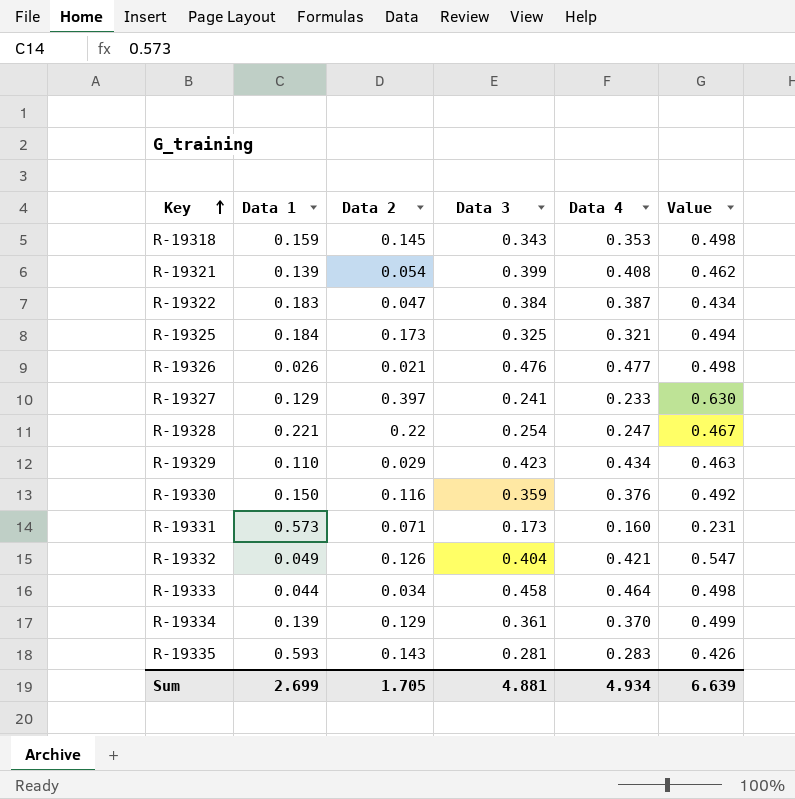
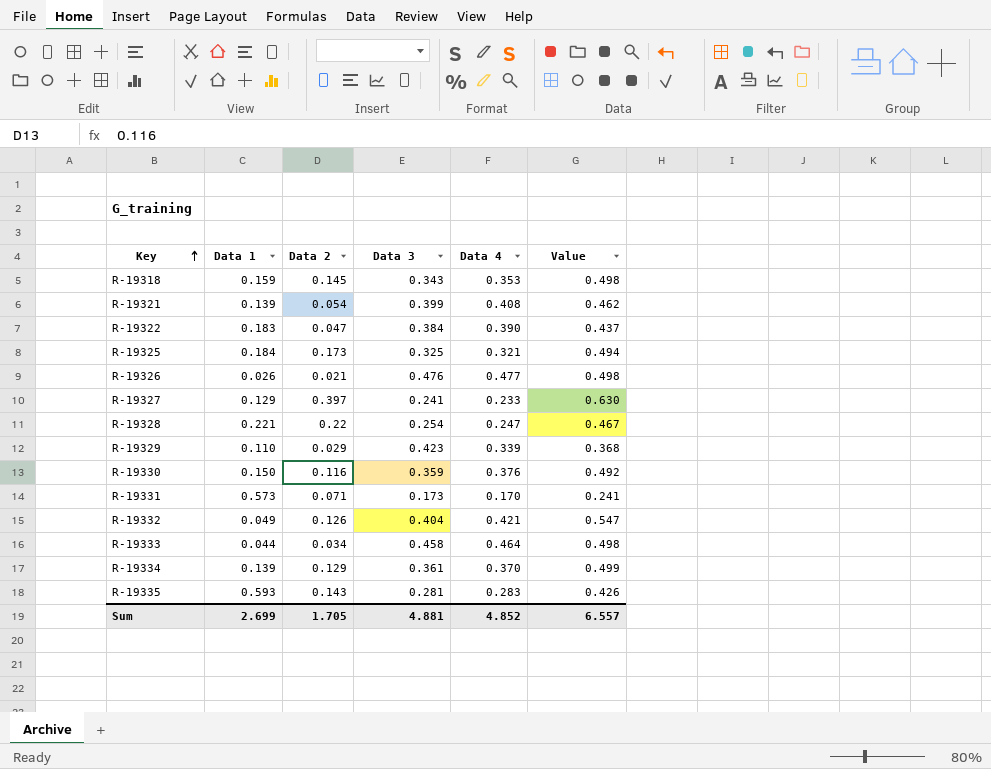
R-19322 | Data 4: 0.387 -> 0.390
R-19322 | Value: 0.434 -> 0.437
R-19329 | Data 4: 0.434 -> 0.339
R-19329 | Value: 0.463 -> 0.368
R-19331 | Data 4: 0.160 -> 0.170
R-19331 | Value: 0.231 -> 0.241
Sum | Data 4: 4.934 -> 4.852
Sum | Value: 6.639 -> 6.557

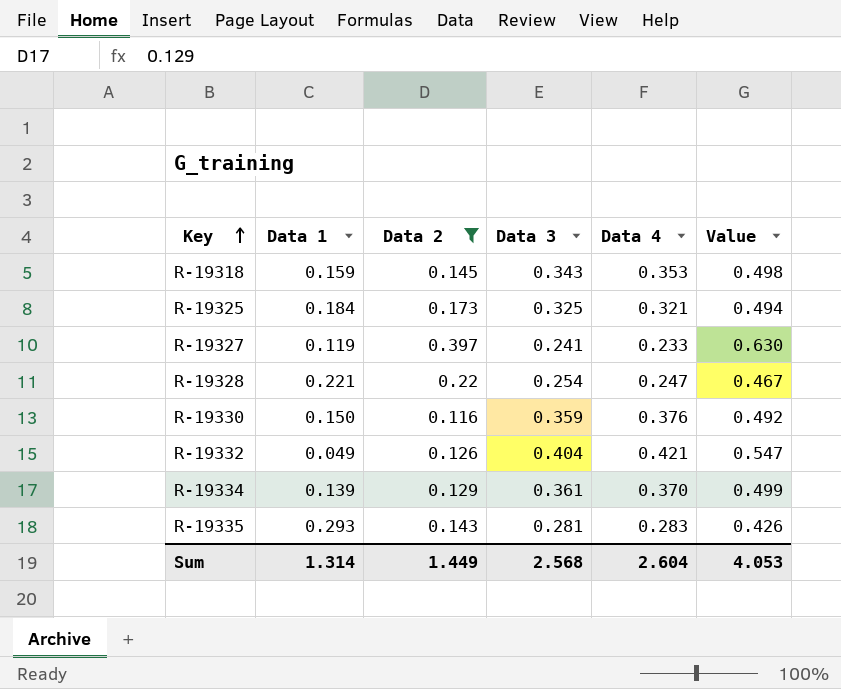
filter: none -> Data 2 >= 0.116
R-19327 | Data 1: 0.129 -> 0.119
R-19335 | Data 1: 0.593 -> 0.293
Sum | Data 1: 2.699 -> 1.314
Sum | Data 2: 1.705 -> 1.449
Sum | Data 3: 4.881 -> 2.568
Sum | Data 4: 4.852 -> 2.604
Sum | Value: 6.557 -> 4.053

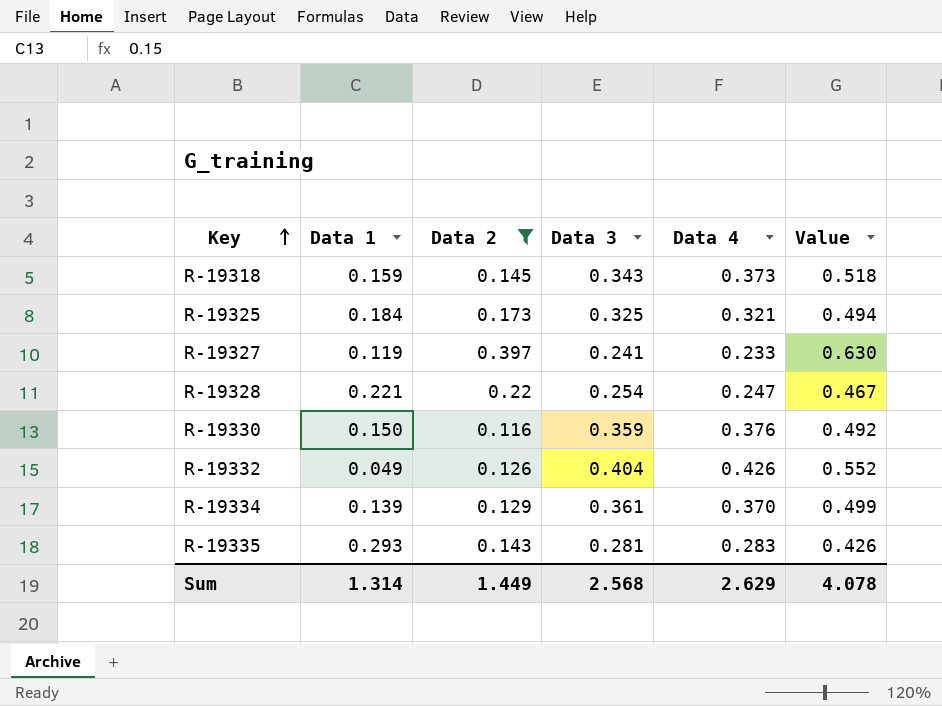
R-19318 | Data 4: 0.353 -> 0.373
R-19318 | Value: 0.498 -> 0.518
R-19332 | Data 4: 0.421 -> 0.426
R-19332 | Value: 0.547 -> 0.552
Sum | Data 4: 2.604 -> 2.629
Sum | Value: 4.053 -> 4.078

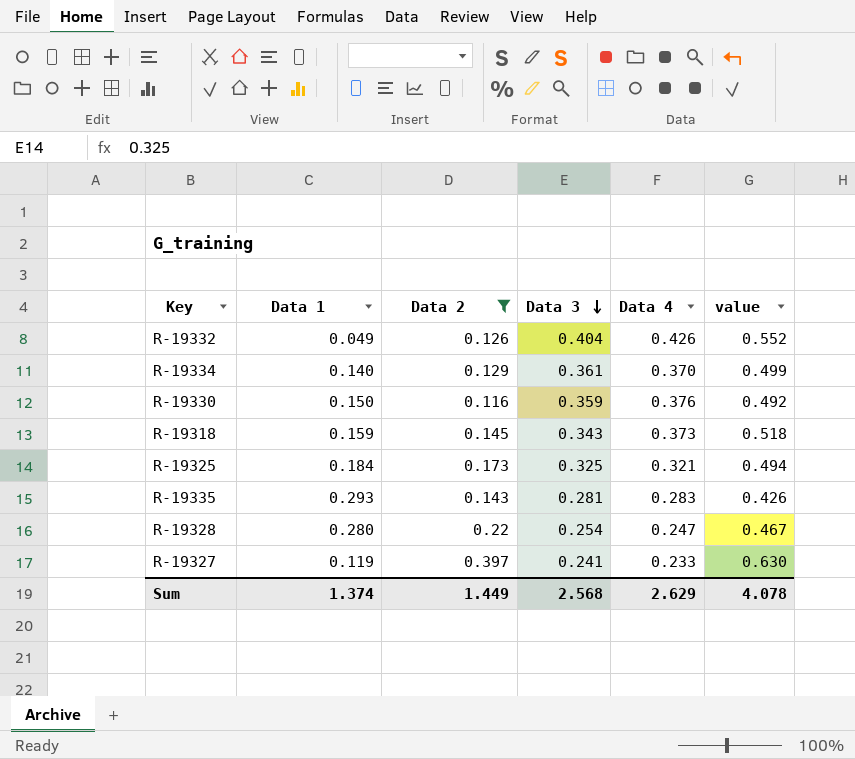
row order: Key ascending -> Data 3 descending
column name: Value -> value
R-19334 | Data 1: 0.139 -> 0.140
R-19328 | Data 1: 0.221 -> 0.280
Sum | Data 1: 1.314 -> 1.374

